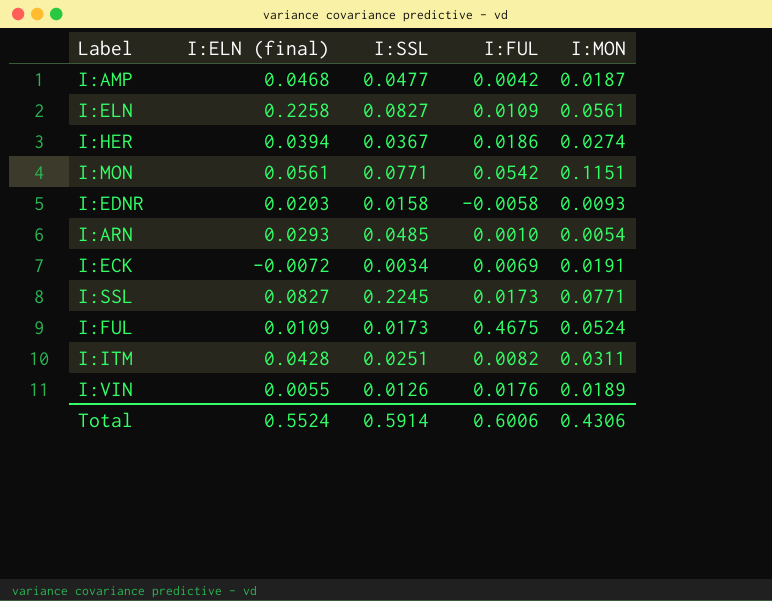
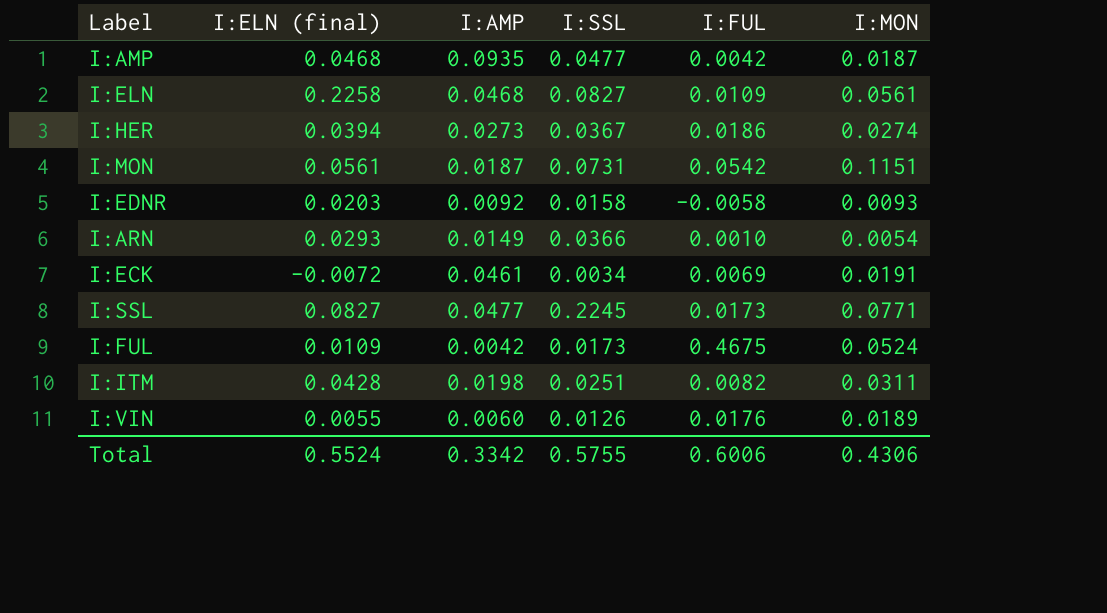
column I:AMP | position: none -> 3
I:MON | I:SSL: 0.0771 -> 0.0731
I:ARN | I:SSL: 0.0485 -> 0.0366
Total | I:SSL: 0.5914 -> 0.5755

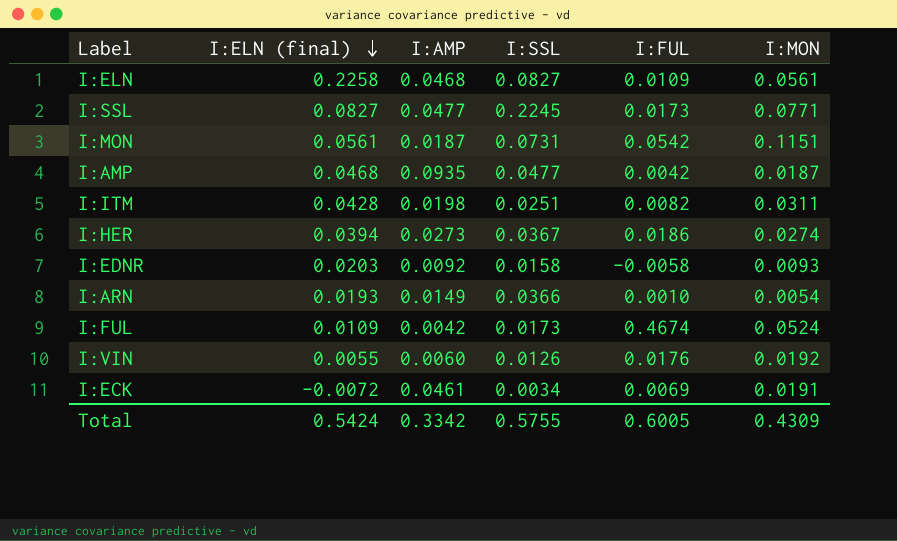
row order: none -> I:ELN (final) descending
I:ARN | I:ELN (final): 0.0293 -> 0.0193
I:FUL | I:FUL: 0.4675 -> 0.4674
I:VIN | I:MON: 0.0189 -> 0.0192
Total | I:ELN (final): 0.5524 -> 0.5424
Total | I:FUL: 0.6006 -> 0.6005
Total | I:MON: 0.4306 -> 0.4309

